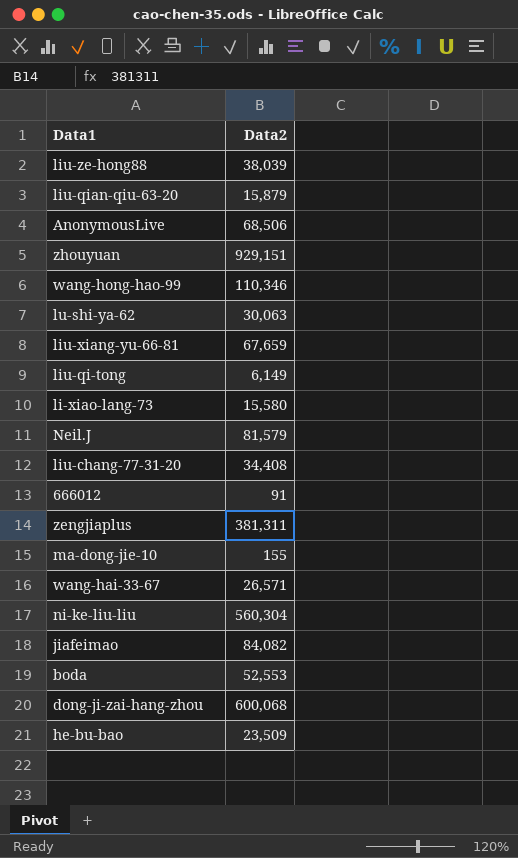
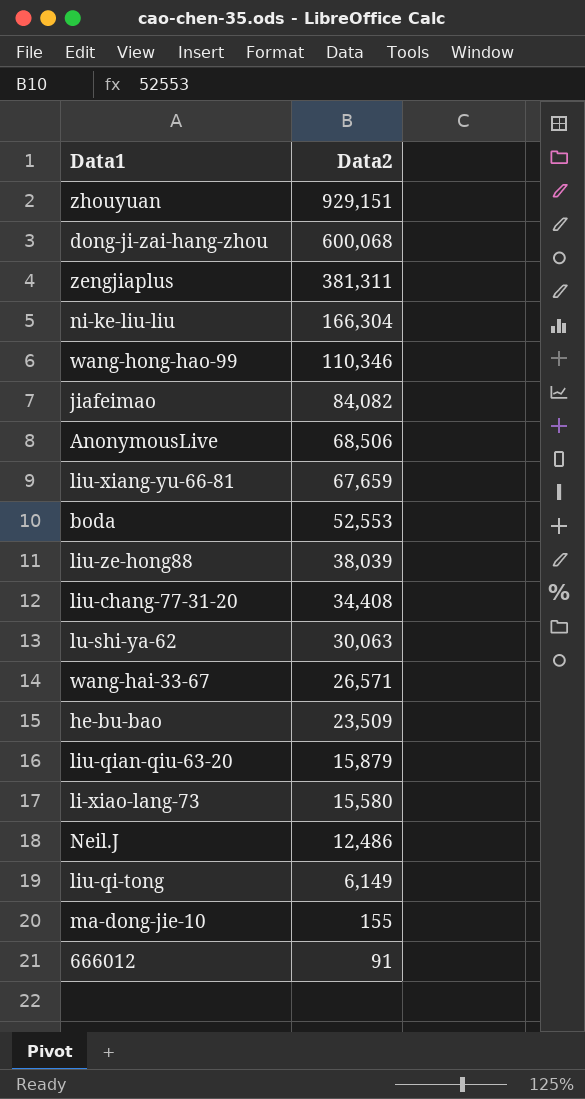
row order: none -> Data2 descending
ni-ke-liu-liu | Data2: 560,304 -> 166,304
Neil.J | Data2: 81,579 -> 12,486

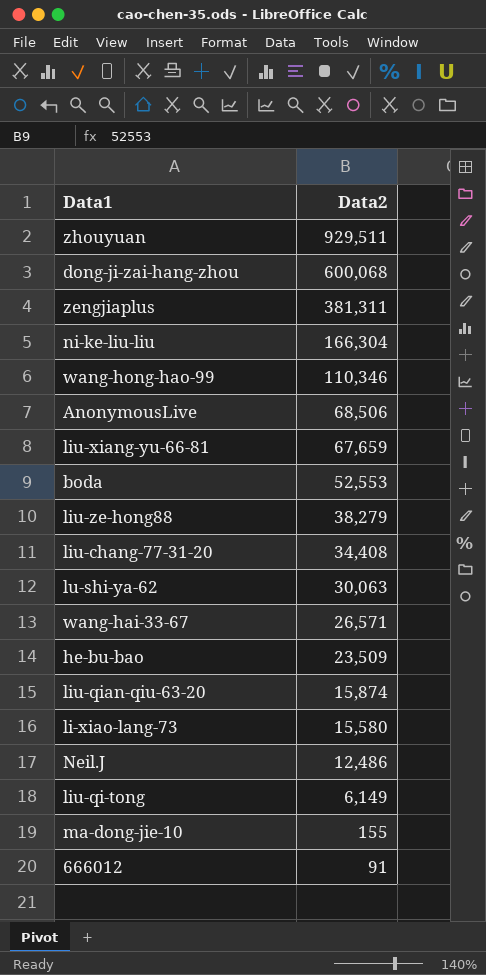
row jiafeimao: 84,082 -> none
zhouyuan | Data2: 929,151 -> 929,511
liu-ze-hong88 | Data2: 38,039 -> 38,279
liu-qian-qiu-63-20 | Data2: 15,879 -> 15,874

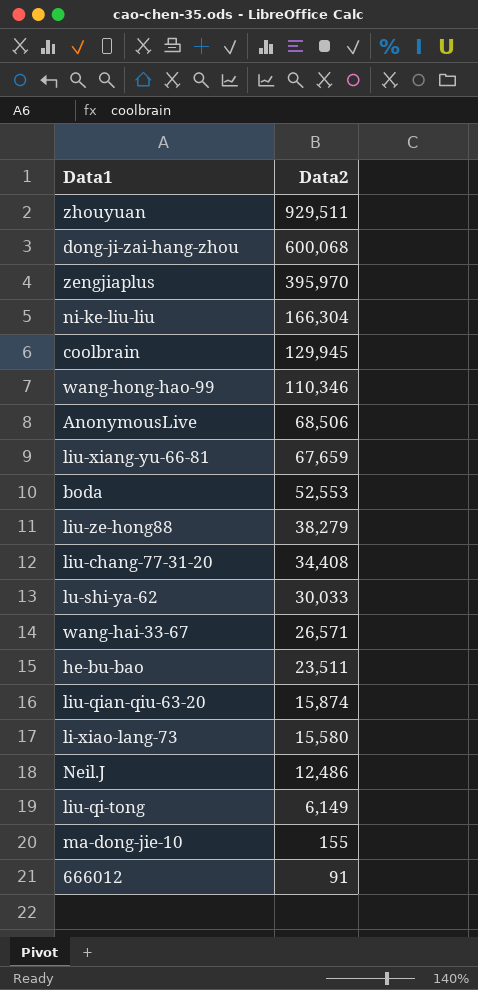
zengjiaplus | Data2: 381,311 -> 395,970
row coolbrain: none -> 129,945
lu-shi-ya-62 | Data2: 30,063 -> 30,033
he-bu-bao | Data2: 23,509 -> 23,511

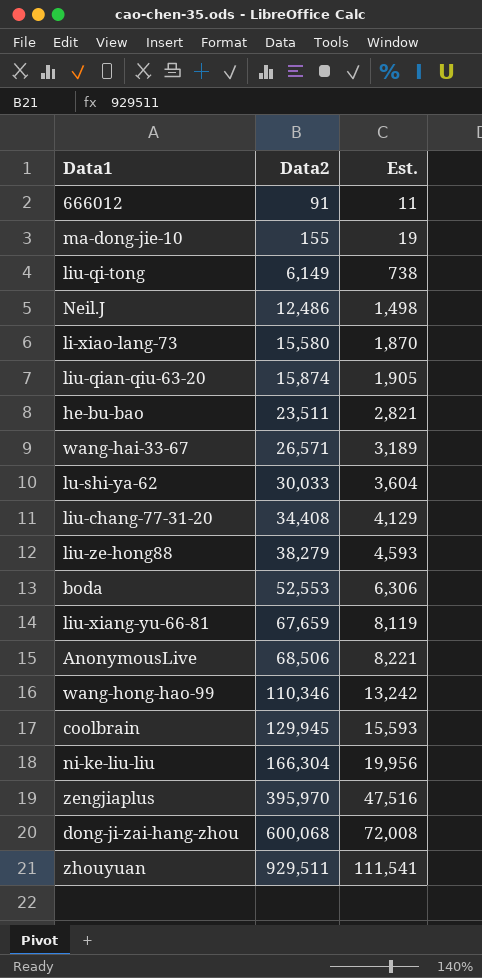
row order: Data2 descending -> Data2 ascending
column Est. | formula: none -> [Data2] * 0.12

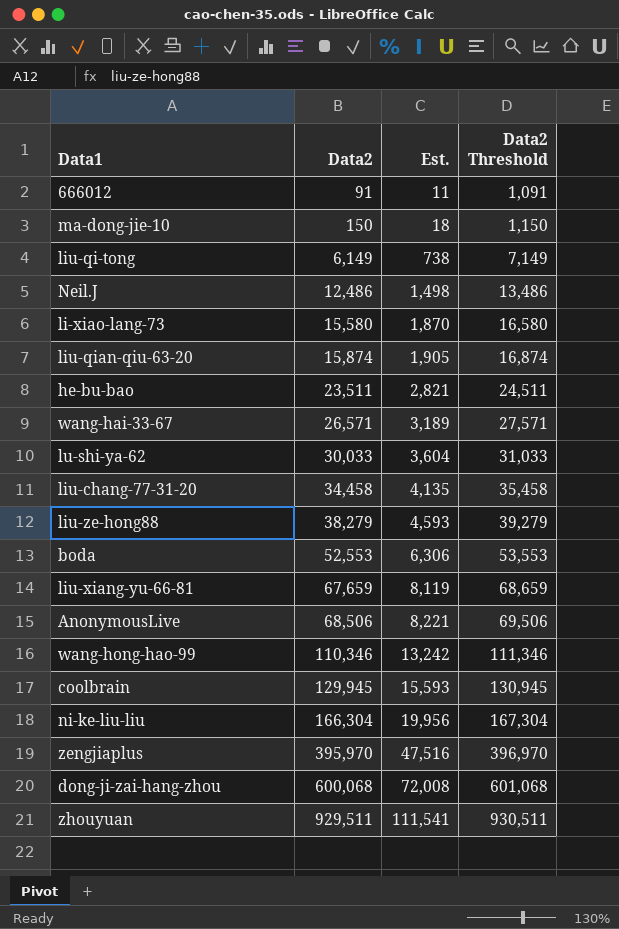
column Data2 Threshold | formula: none -> [Data2] + 1000
ma-dong-jie-10 | Data2: 155 -> 150
ma-dong-jie-10 | Est.: 19 -> 18
liu-chang-77-31-20 | Data2: 34,408 -> 34,458
liu-chang-77-31-20 | Est.: 4,129 -> 4,135

